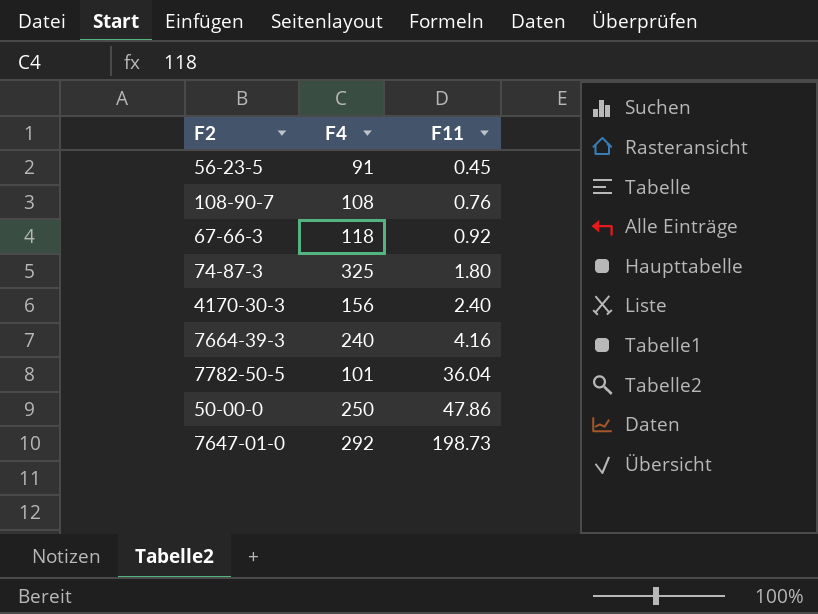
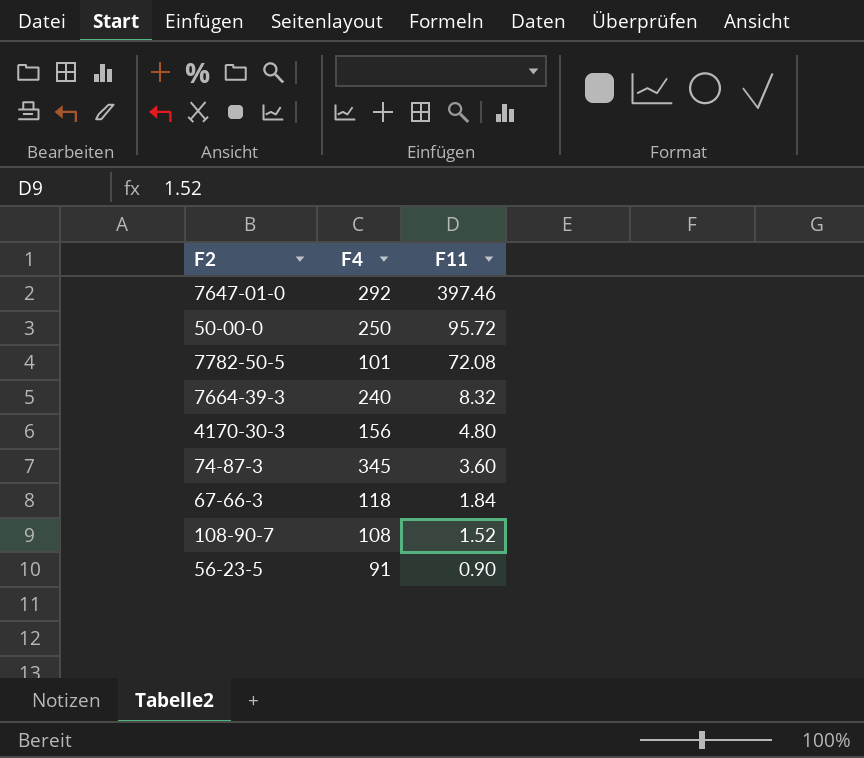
row order: F11 ascending -> F11 descending
7647-01-0 | F11: 198.73 -> 397.46
50-00-0 | F11: 47.86 -> 95.72
7782-50-5 | F11: 36.04 -> 72.08
7664-39-3 | F11: 4.16 -> 8.32
4170-30-3 | F11: 2.40 -> 4.80
74-87-3 | F4: 325 -> 345
74-87-3 | F11: 1.80 -> 3.60
67-66-3 | F11: 0.92 -> 1.84
108-90-7 | F11: 0.76 -> 1.52
56-23-5 | F11: 0.45 -> 0.90

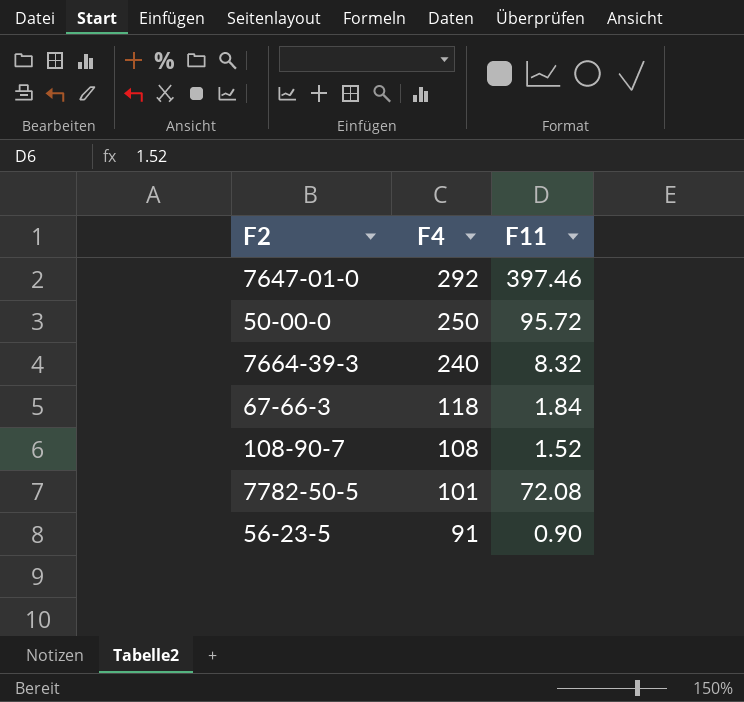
row order: F11 descending -> F4 descending
row 4170-30-3: 156 | 4.80 -> none
row 74-87-3: 345 | 3.60 -> none

